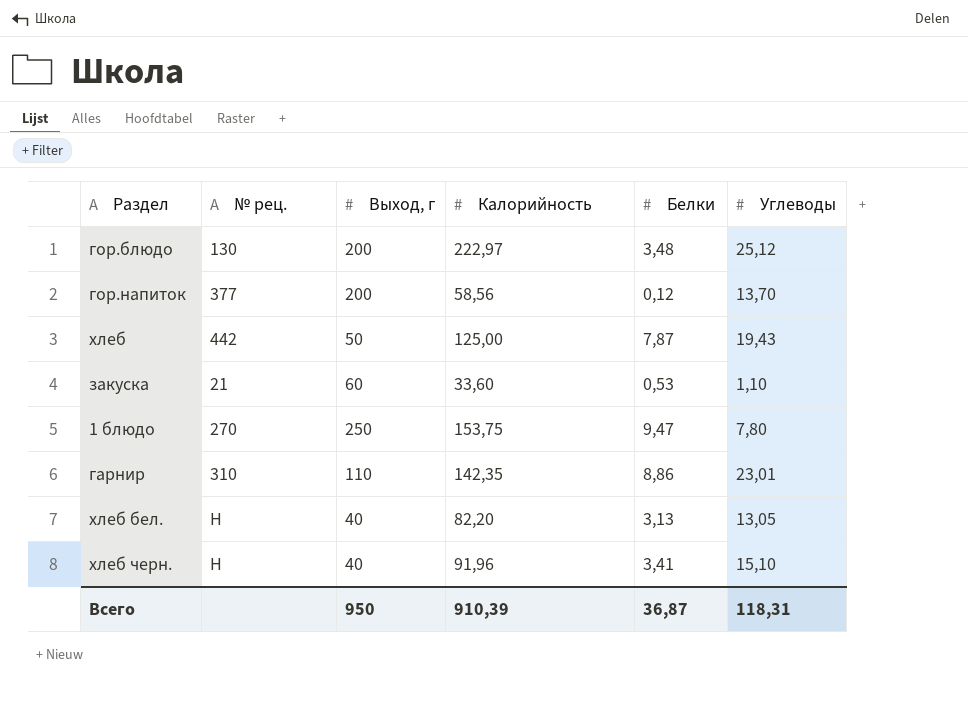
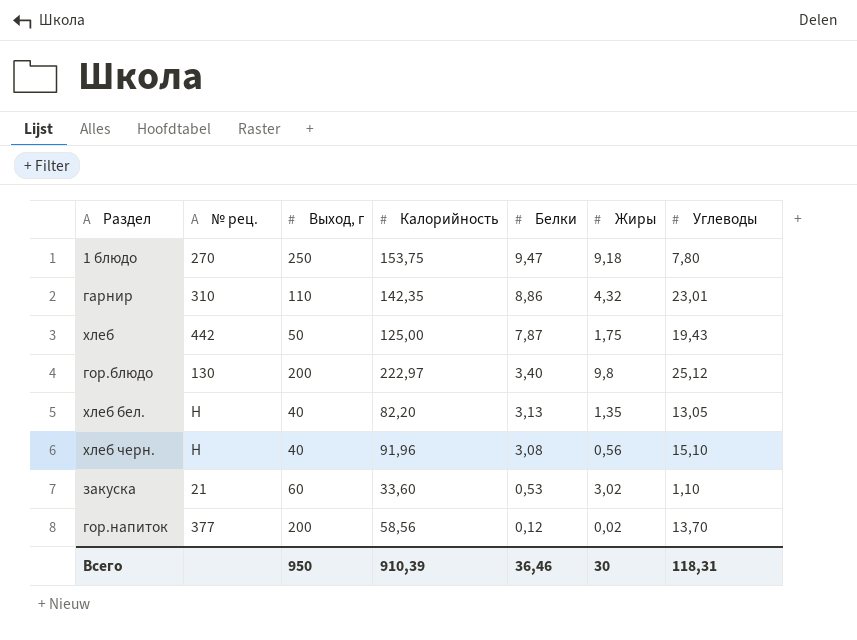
row order: none -> Белки descending
column Жиры | position: none -> 6
гор.блюдо | Белки: 3,48 -> 3,40
хлеб черн. | Белки: 3,41 -> 3,08
Всего | Белки: 36,87 -> 36,46

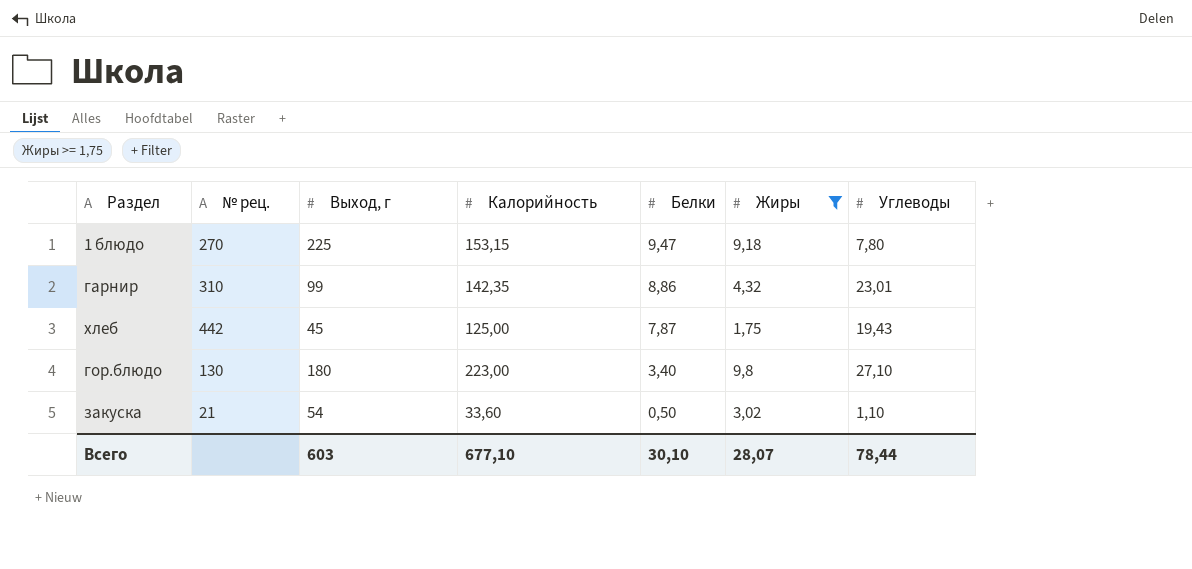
filter: none -> Жиры >= 1,75
1 блюдо | Выход, г: 250 -> 225
1 блюдо | Калорийность: 153,75 -> 153,15
гарнир | Выход, г: 110 -> 99
хлеб | Выход, г: 50 -> 45
гор.блюдо | Выход, г: 200 -> 180
гор.блюдо | Калорийность: 222,97 -> 223,00
гор.блюдо | Углеводы: 25,12 -> 27,10
закуска | Выход, г: 60 -> 54
закуска | Белки: 0,53 -> 0,50
Всего | Выход, г: 950 -> 603
Всего | Калорийность: 910,39 -> 677,10
Всего | Белки: 36,46 -> 30,10
Всего | Жиры: 30 -> 28,07
Всего | Углеводы: 118,31 -> 78,44

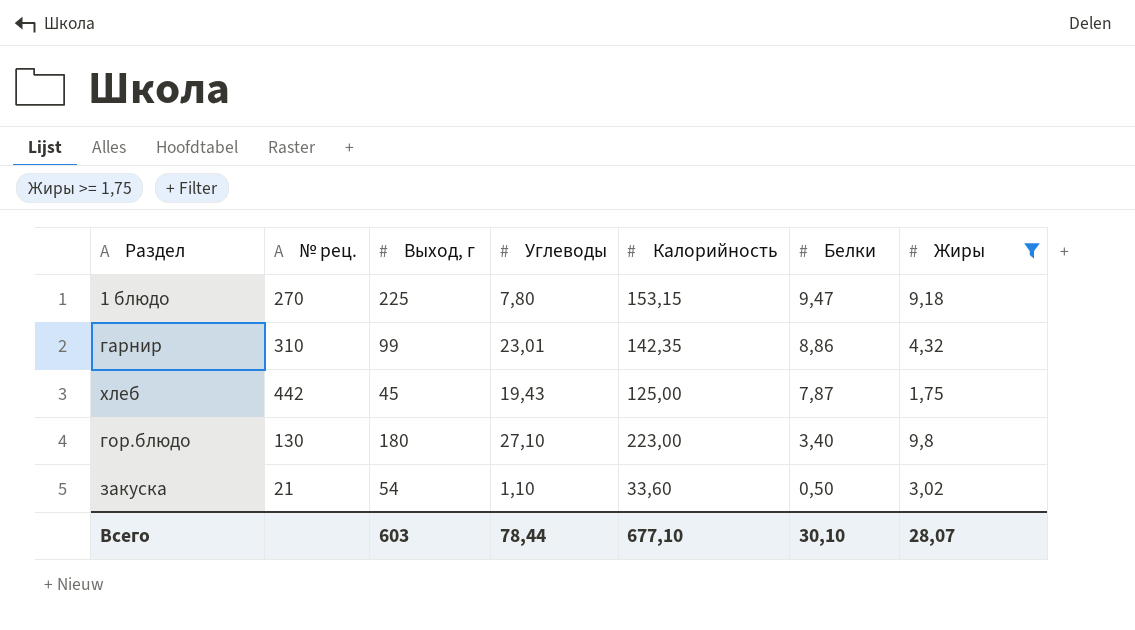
column Углеводы | position: 7 -> 4

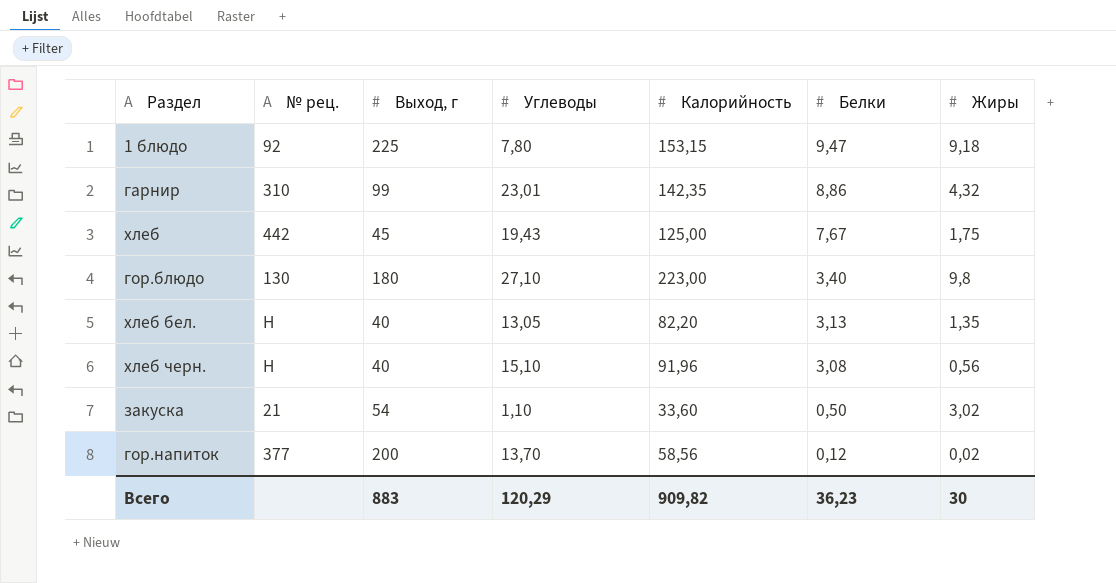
filter: Жиры >= 1,75 -> none
1 блюдо | № рец.: 270 -> 92
хлеб | Белки: 7,87 -> 7,67
Всего | Выход, г: 603 -> 883
Всего | Углеводы: 78,44 -> 120,29
Всего | Калорийность: 677,10 -> 909,82
Всего | Белки: 30,10 -> 36,23
Всего | Жиры: 28,07 -> 30

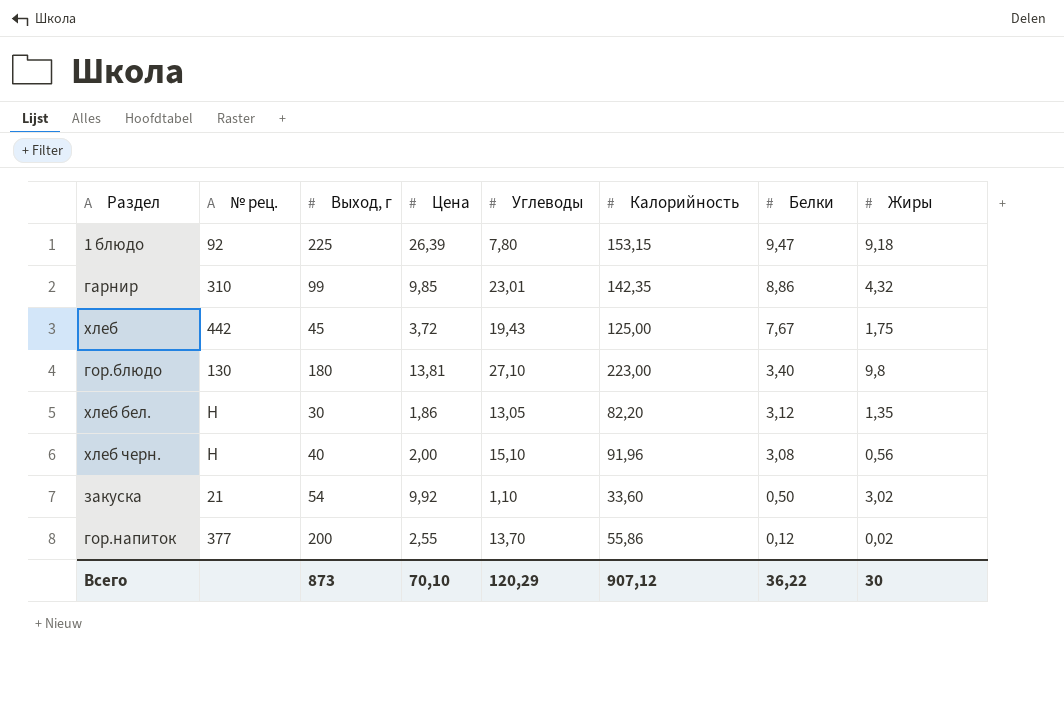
column Цена | position: none -> 4
хлеб бел. | Выход, г: 40 -> 30
хлеб бел. | Белки: 3,13 -> 3,12
гор.напиток | Калорийность: 58,56 -> 55,86
Всего | Выход, г: 883 -> 873
Всего | Калорийность: 909,82 -> 907,12
Всего | Белки: 36,23 -> 36,22

